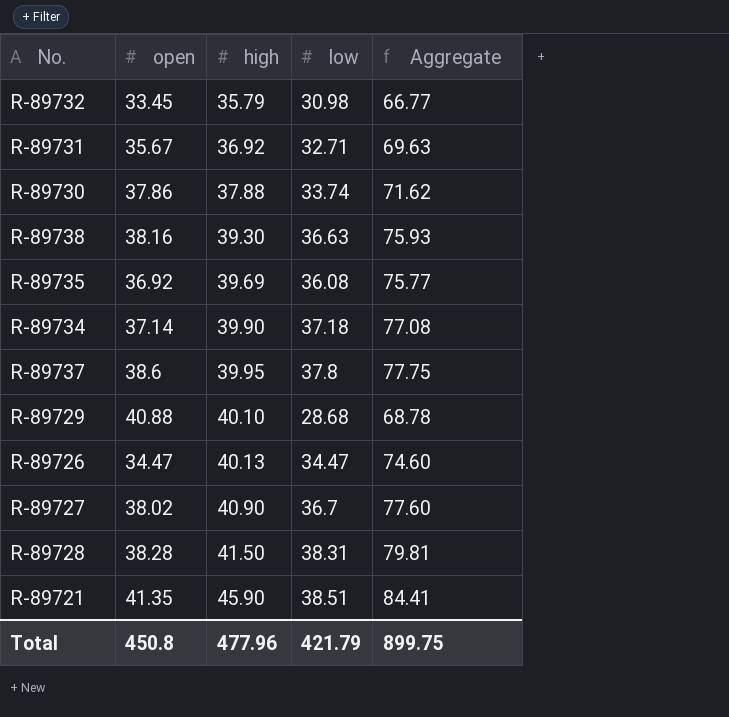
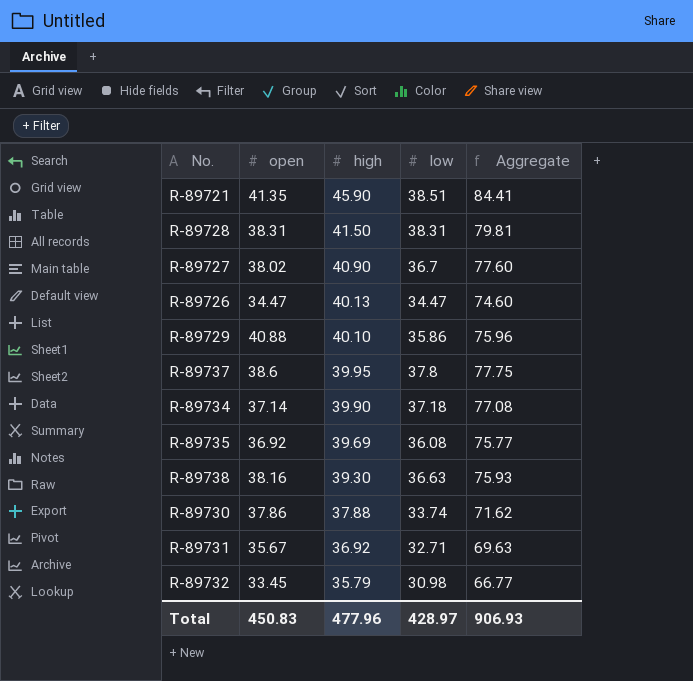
row order: high ascending -> high descending
R-89728 | open: 38.28 -> 38.31
R-89729 | low: 28.68 -> 35.86
R-89729 | Aggregate: 68.78 -> 75.96
Total | open: 450.8 -> 450.83
Total | low: 421.79 -> 428.97
Total | Aggregate: 899.75 -> 906.93

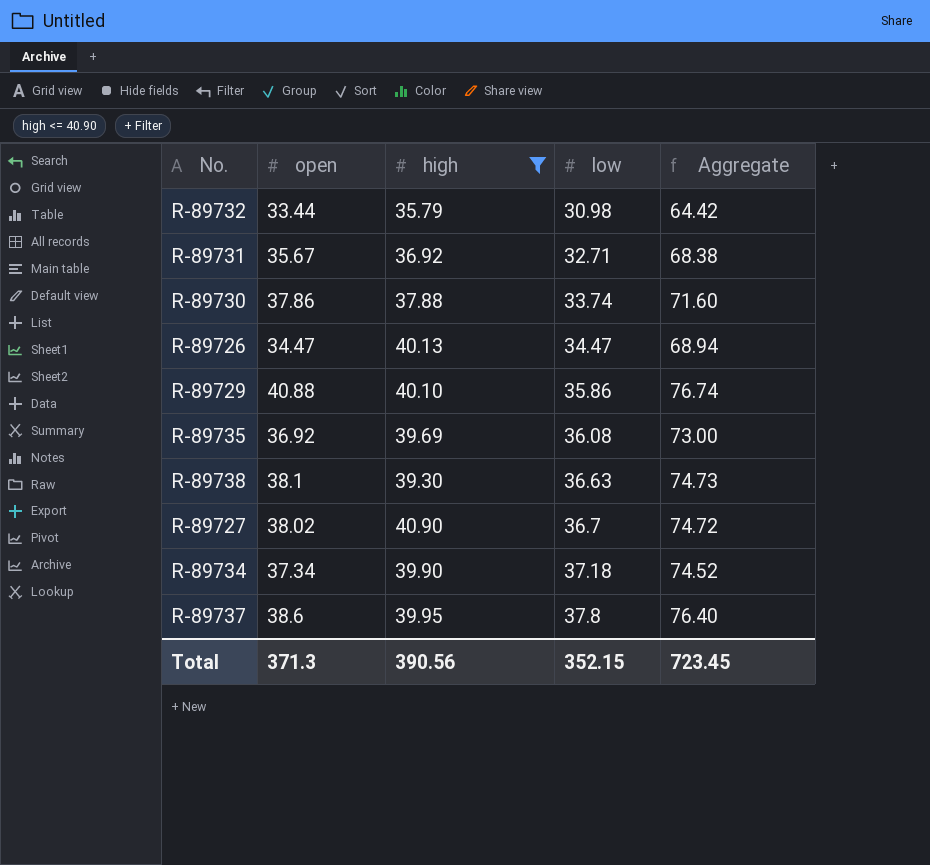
filter: none -> high <= 40.90
row order: high descending -> low ascending
column Aggregate | formula: [high] + [low] -> [open] + [low]
R-89732 | open: 33.45 -> 33.44
R-89738 | open: 38.16 -> 38.1
R-89734 | open: 37.14 -> 37.34
Total | open: 450.83 -> 371.3
Total | high: 477.96 -> 390.56
Total | low: 428.97 -> 352.15
Total | Aggregate: 906.93 -> 723.45

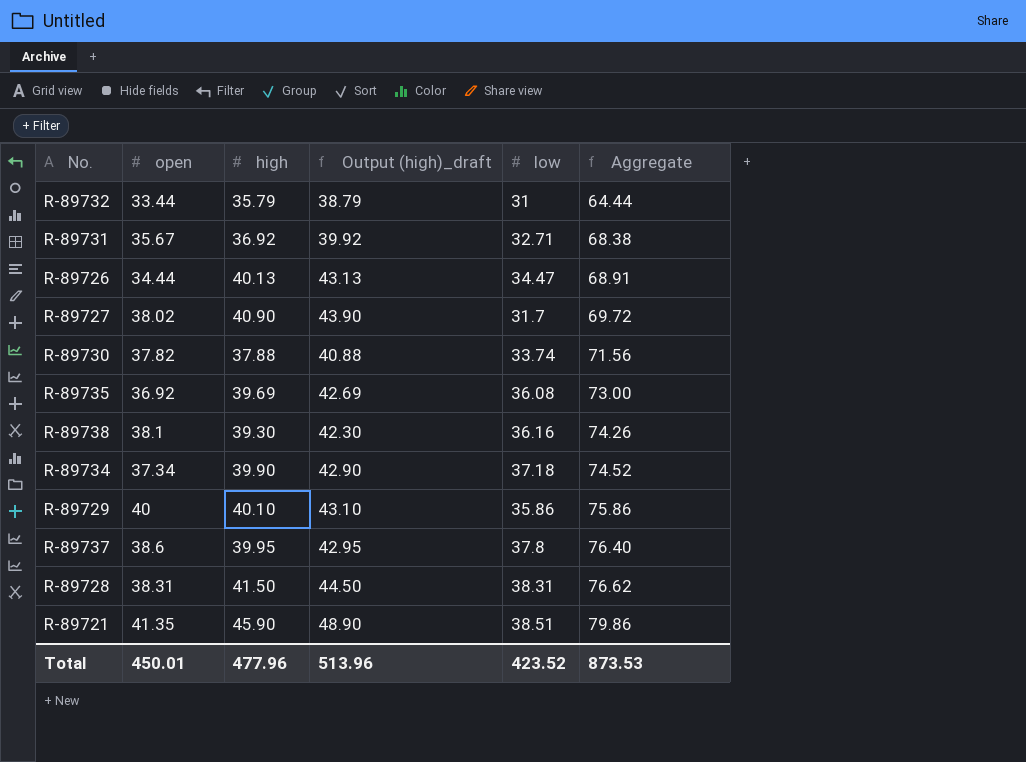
filter: high <= 40.90 -> none
row order: low ascending -> Aggregate ascending
column Output (high)_draft | formula: none -> [high] + 3
R-89732 | low: 30.98 -> 31
R-89732 | Aggregate: 64.42 -> 64.44
R-89726 | open: 34.47 -> 34.44
R-89726 | Aggregate: 68.94 -> 68.91
R-89727 | low: 36.7 -> 31.7
R-89727 | Aggregate: 74.72 -> 69.72
R-89730 | open: 37.86 -> 37.82
R-89730 | Aggregate: 71.60 -> 71.56
R-89738 | low: 36.63 -> 36.16
R-89738 | Aggregate: 74.73 -> 74.26
R-89729 | open: 40.88 -> 40
R-89729 | Aggregate: 76.74 -> 75.86
Total | open: 371.3 -> 450.01
Total | high: 390.56 -> 477.96
Total | low: 352.15 -> 423.52
Total | Aggregate: 723.45 -> 873.53

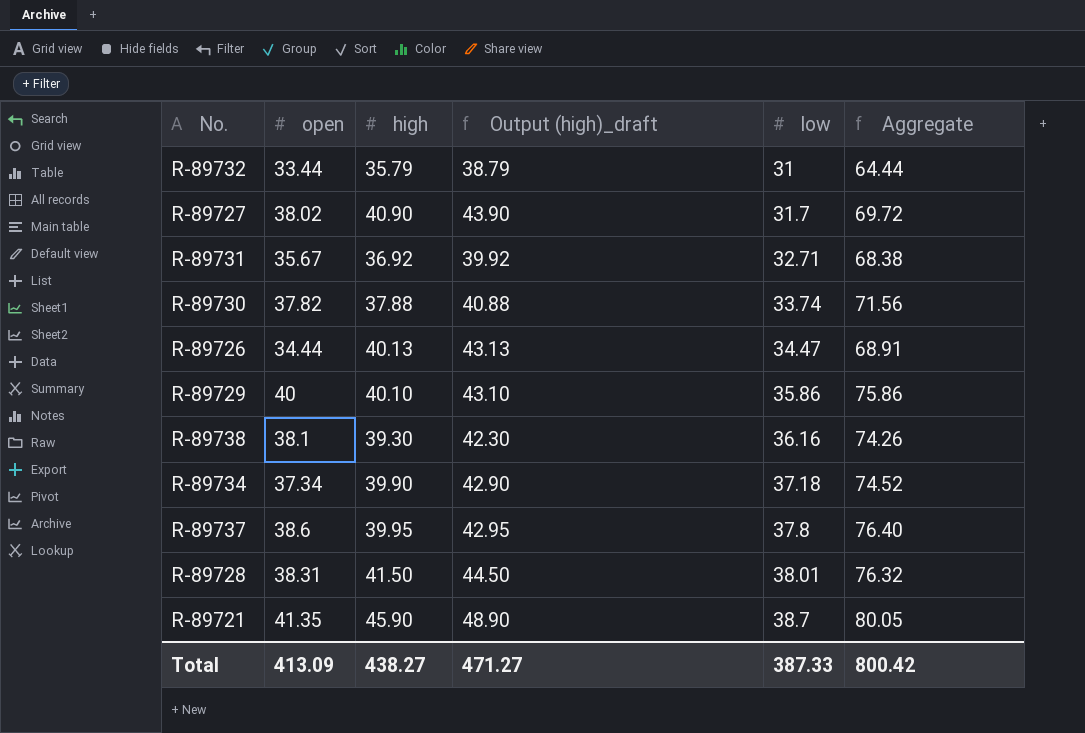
row order: Aggregate ascending -> low ascending
row R-89735: 36.92 | 39.69 | 42.69 | 36.08 | 73.00 -> none
R-89728 | low: 38.31 -> 38.01
R-89728 | Aggregate: 76.62 -> 76.32
R-89721 | low: 38.51 -> 38.7
R-89721 | Aggregate: 79.86 -> 80.05
Total | open: 450.01 -> 413.09
Total | high: 477.96 -> 438.27
Total | Output (high)_draft: 513.96 -> 471.27
Total | low: 423.52 -> 387.33
Total | Aggregate: 873.53 -> 800.42

